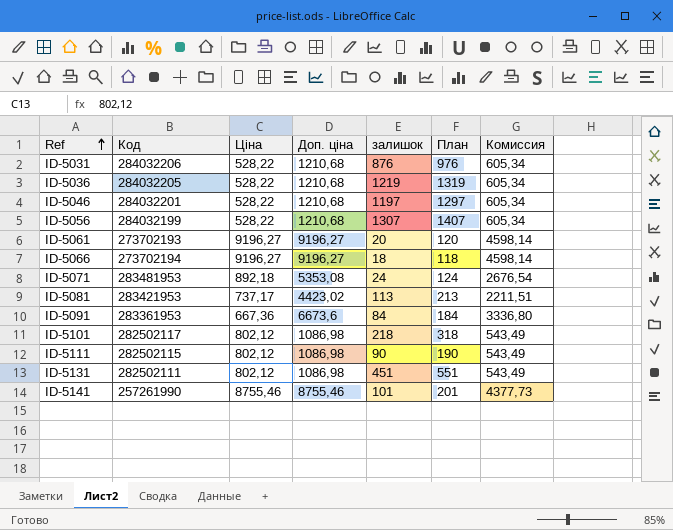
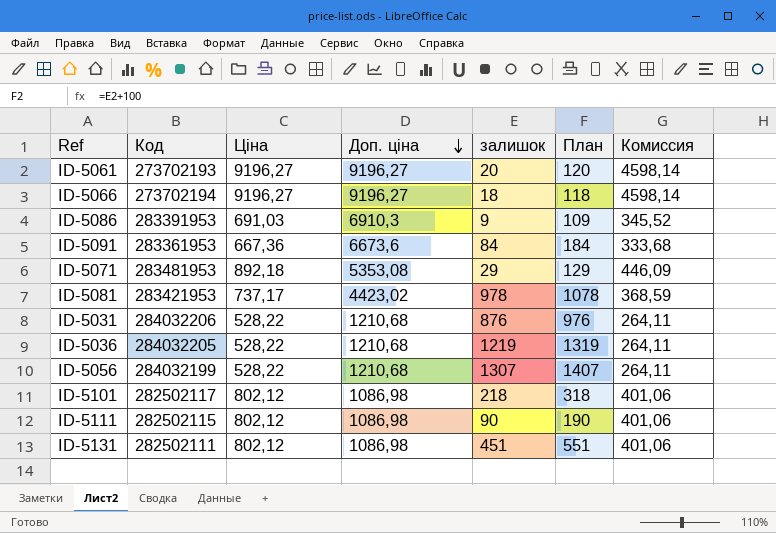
row order: Ref ascending -> Доп. ціна descending
column Комиссия | formula: [Доп. ціна] * 0,5 -> [Ціна] * 0,5
row ID-5046: 284032201 | 528,22 | 1210,68 | 1197 | 1297 | 605,34 -> none
row ID-5141: 257261990 | 8755,46 | 8755,46 | 101 | 201 | 4377,73 -> none
row ID-5086: none -> 283391953 | 691,03 | 6910,3 | 9 | 109 | 345,52
ID-5071 | залишок: 24 -> 29
ID-5071 | План: 124 -> 129
ID-5081 | залишок: 113 -> 978
ID-5081 | План: 213 -> 1078

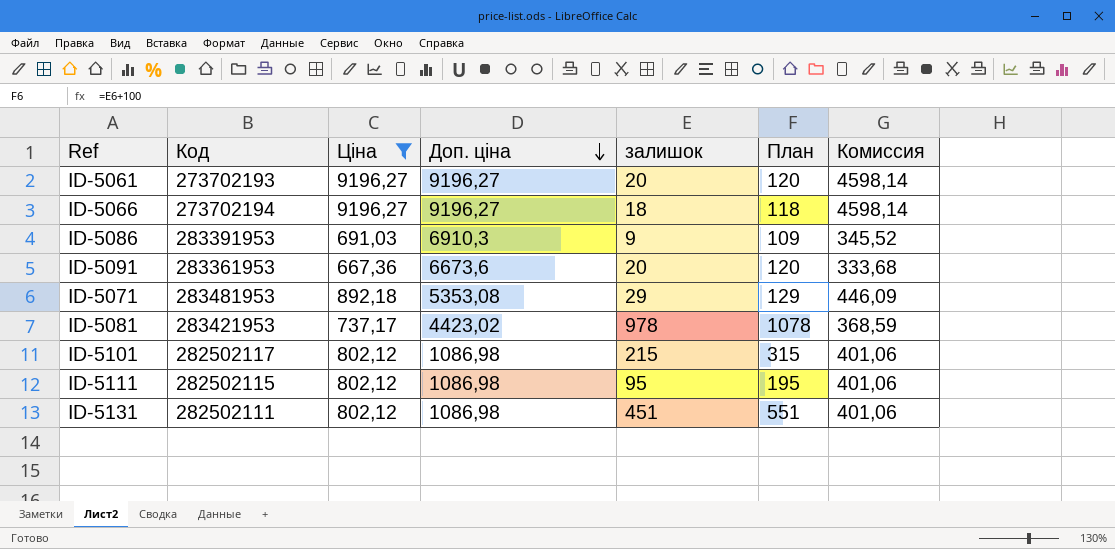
filter: none -> Ціна != 528,22
ID-5091 | залишок: 84 -> 20
ID-5091 | План: 184 -> 120
ID-5101 | залишок: 218 -> 215
ID-5101 | План: 318 -> 315
ID-5111 | залишок: 90 -> 95
ID-5111 | План: 190 -> 195

